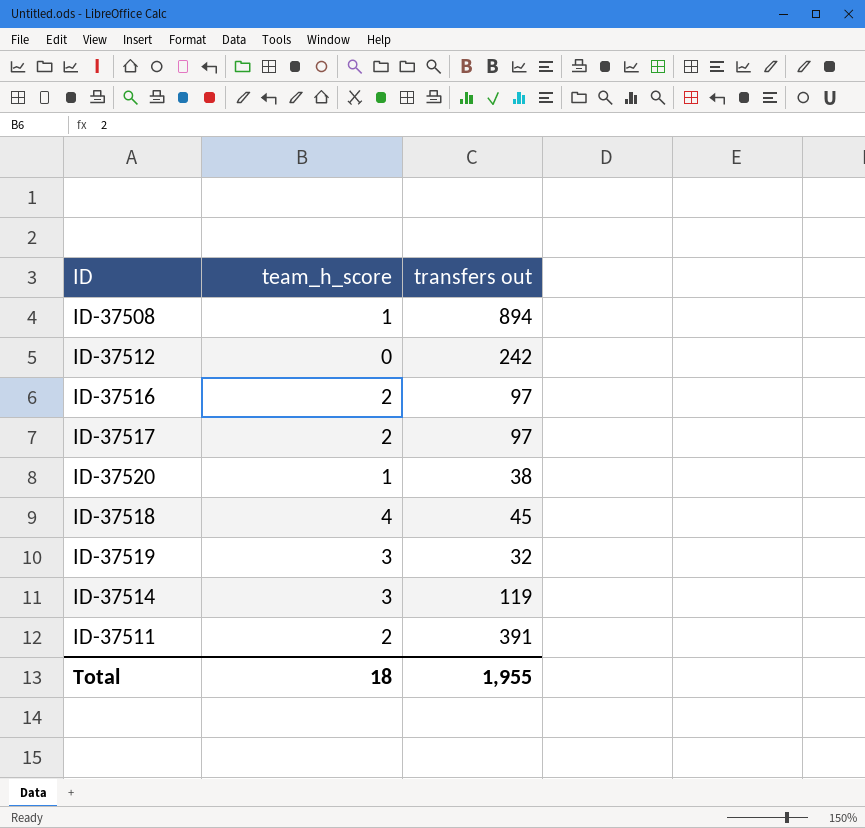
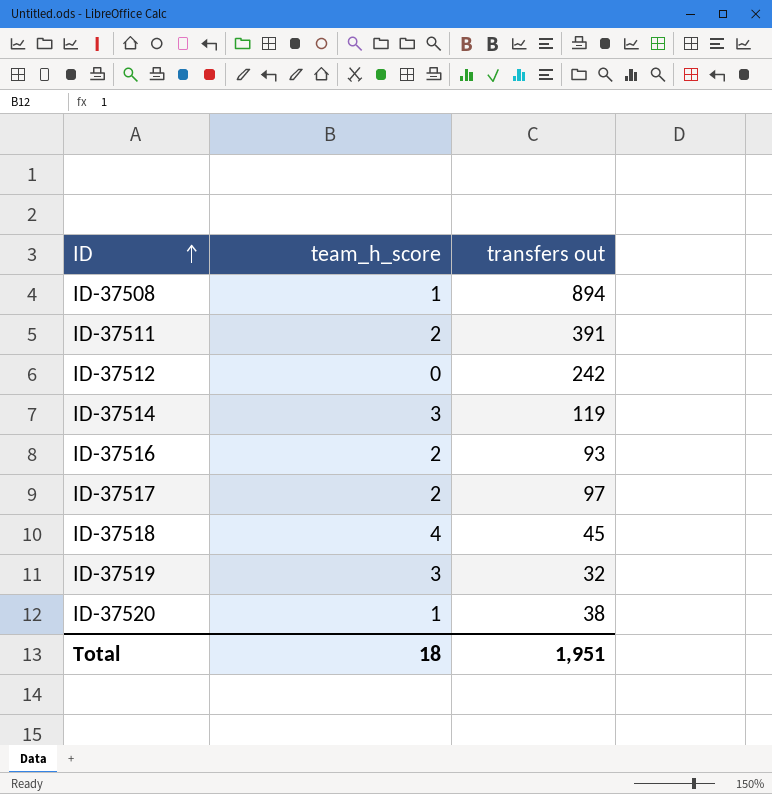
row order: none -> ID ascending
ID-37516 | transfers out: 97 -> 93
Total | transfers out: 1,955 -> 1,951

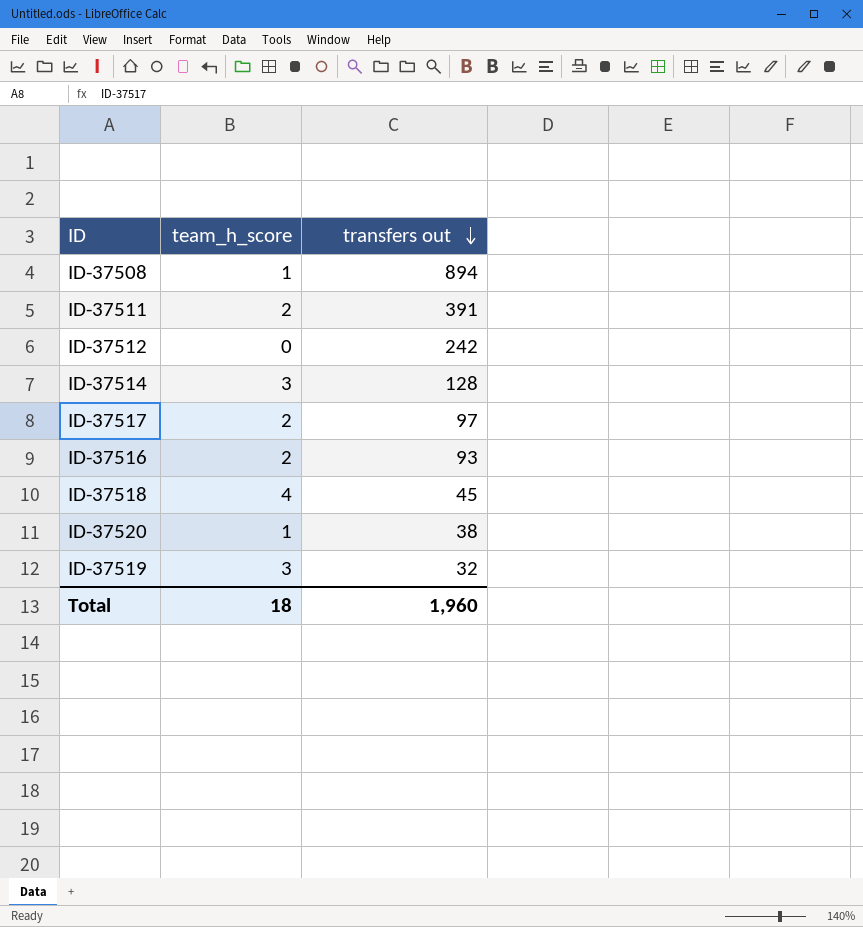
row order: ID ascending -> transfers out descending
ID-37514 | transfers out: 119 -> 128
Total | transfers out: 1,951 -> 1,960

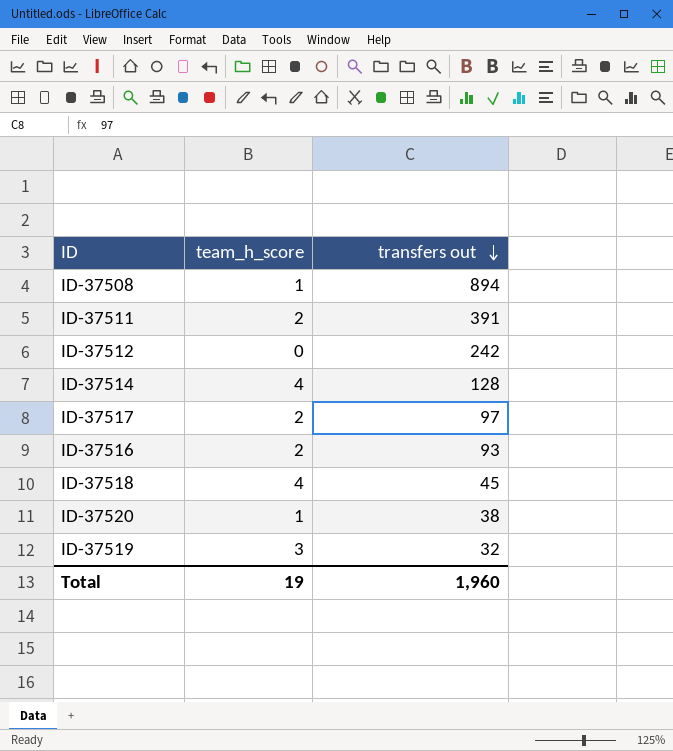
ID-37514 | team_h_score: 3 -> 4
Total | team_h_score: 18 -> 19

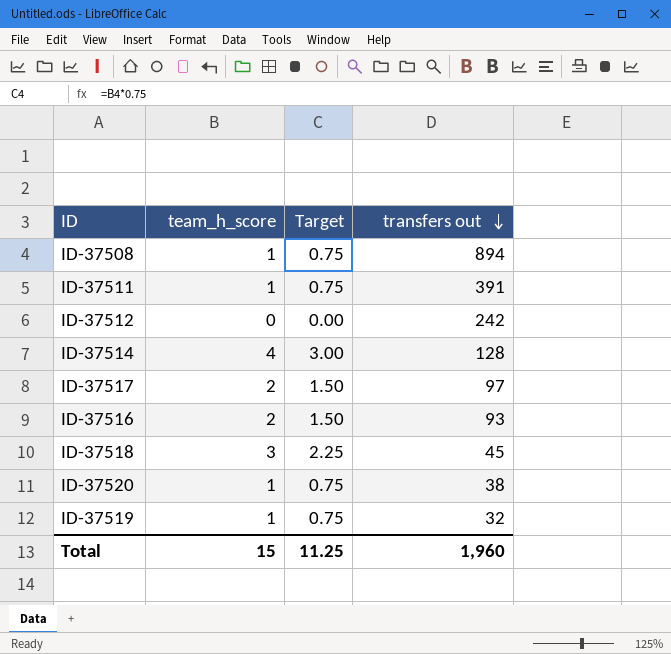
column Target | formula: none -> [team_h_score] * 0.75
ID-37511 | team_h_score: 2 -> 1
ID-37518 | team_h_score: 4 -> 3
ID-37519 | team_h_score: 3 -> 1
Total | team_h_score: 19 -> 15

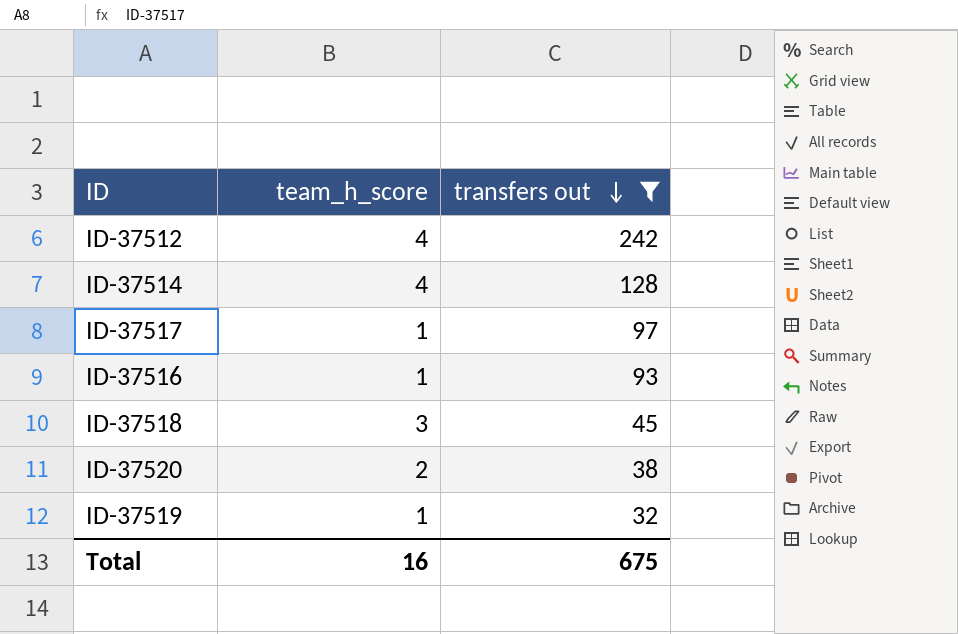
filter: none -> transfers out <= 242
column Target | formula: [team_h_score] * 0.75 -> none
ID-37512 | team_h_score: 0 -> 4
ID-37517 | team_h_score: 2 -> 1
ID-37516 | team_h_score: 2 -> 1
ID-37520 | team_h_score: 1 -> 2
Total | team_h_score: 15 -> 16
Total | transfers out: 1,960 -> 675

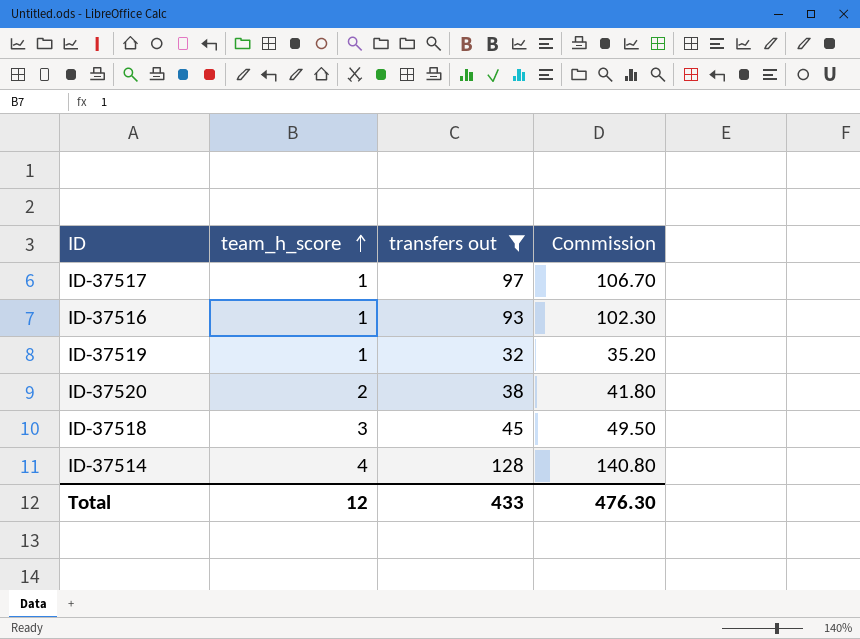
row order: transfers out descending -> team_h_score ascending
column Commission | formula: none -> [transfers out] * 1.1
row ID-37512: 4 | 242 -> none
Total | team_h_score: 16 -> 12
Total | transfers out: 675 -> 433

